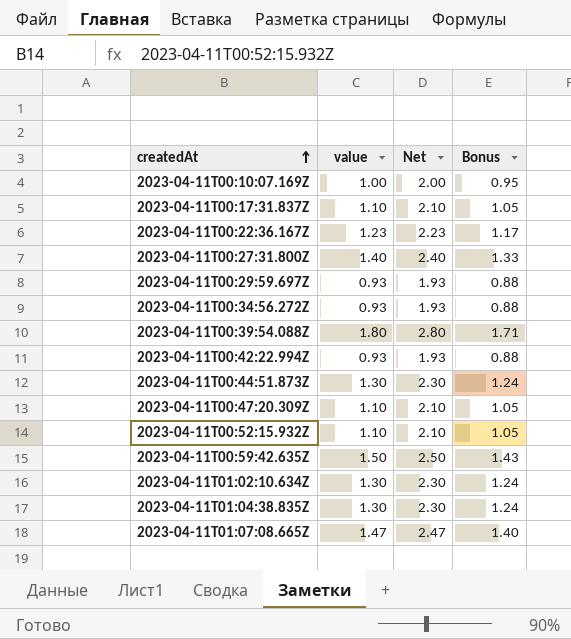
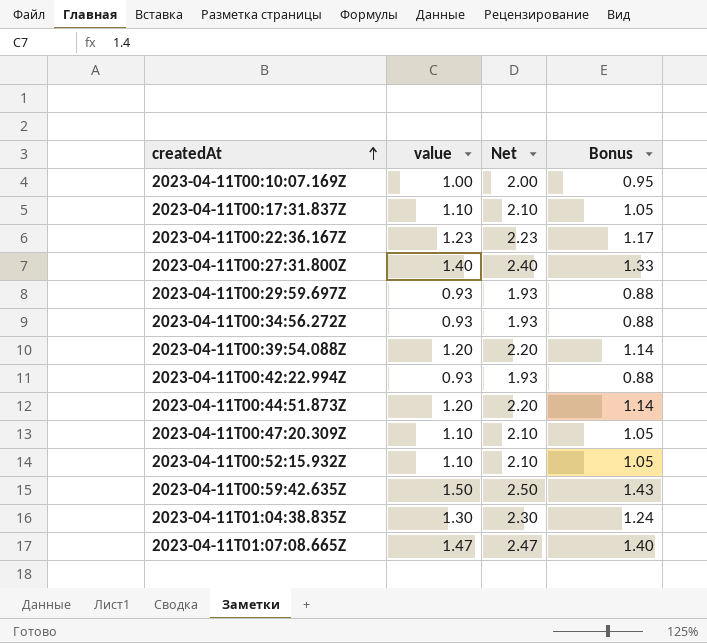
row 2023-04-11T01:02:10.634Z: 1.30 | 2.30 | 1.24 -> none
2023-04-11T00:39:54.088Z | value: 1.80 -> 1.20
2023-04-11T00:39:54.088Z | Net: 2.80 -> 2.20
2023-04-11T00:39:54.088Z | Bonus: 1.71 -> 1.14
2023-04-11T00:44:51.873Z | value: 1.30 -> 1.20
2023-04-11T00:44:51.873Z | Net: 2.30 -> 2.20
2023-04-11T00:44:51.873Z | Bonus: 1.24 -> 1.14

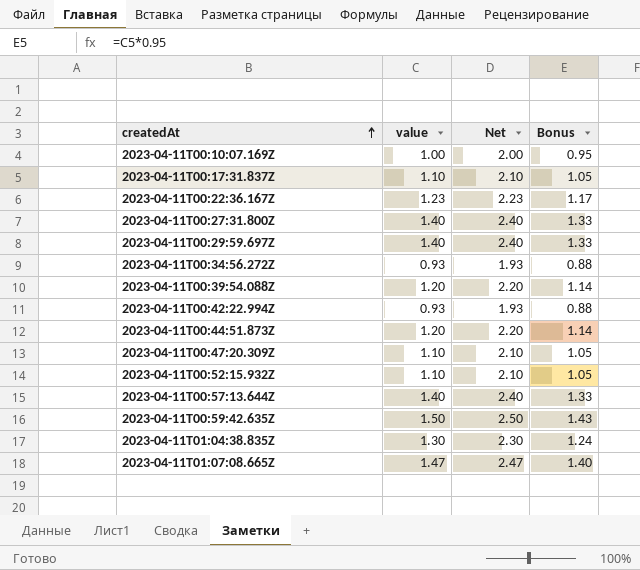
2023-04-11T00:29:59.697Z | value: 0.93 -> 1.40
2023-04-11T00:29:59.697Z | Net: 1.93 -> 2.40
2023-04-11T00:29:59.697Z | Bonus: 0.88 -> 1.33
row 2023-04-11T00:57:13.644Z: none -> 1.40 | 2.40 | 1.33

